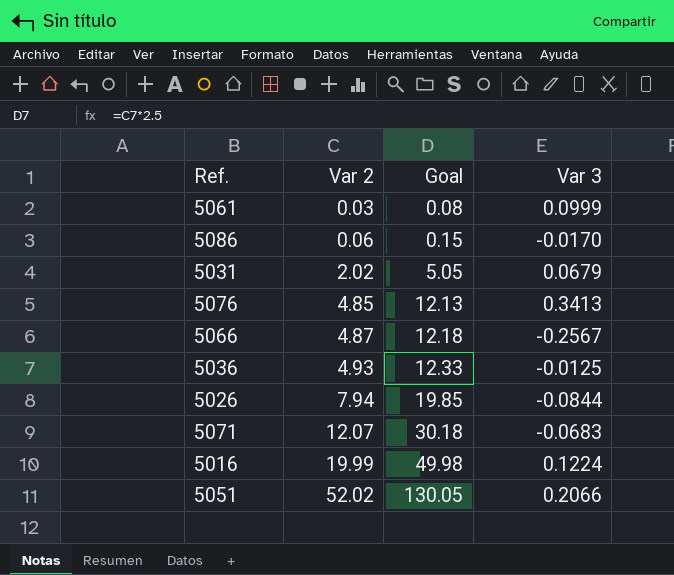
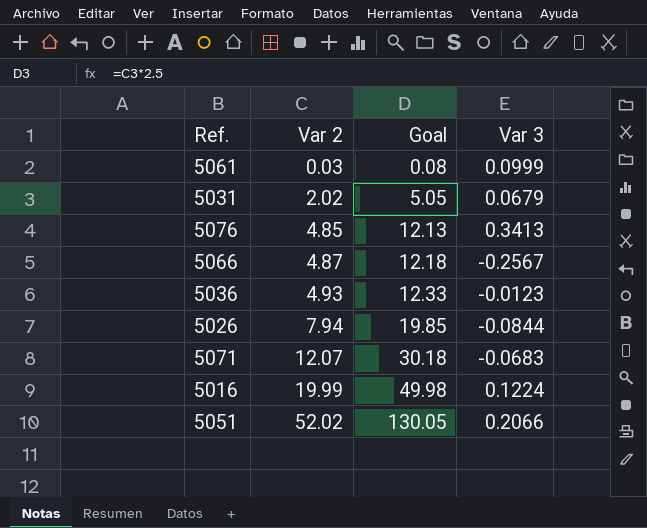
row 5086: 0.06 | 0.15 | -0.0170 -> none
5036 | Var 3: -0.0125 -> -0.0123

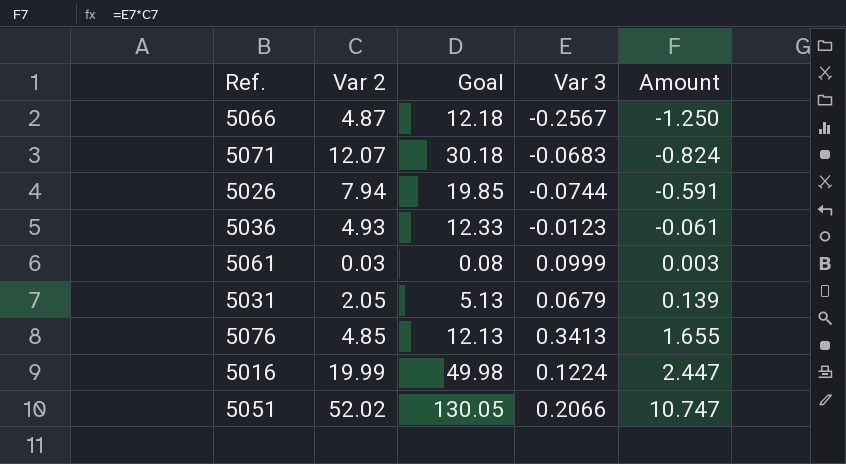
row order: Var 2 ascending -> Amount ascending
column Amount | formula: none -> [Var 2] * [Var 3]
5026 | Var 3: -0.0844 -> -0.0744
5031 | Var 2: 2.02 -> 2.05
5031 | Goal: 5.05 -> 5.13

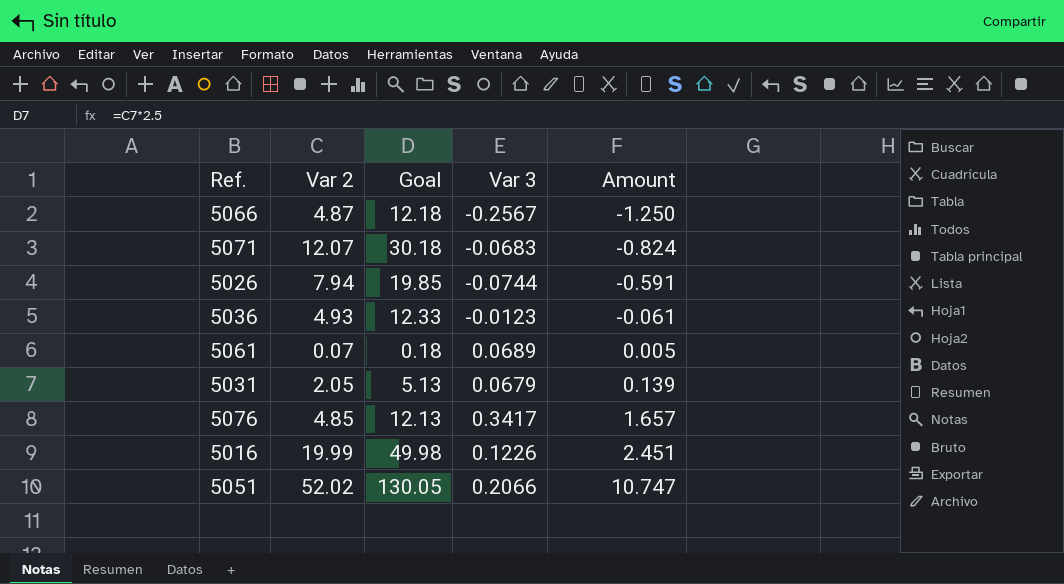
5061 | Var 2: 0.03 -> 0.07
5061 | Goal: 0.08 -> 0.18
5061 | Var 3: 0.0999 -> 0.0689
5061 | Amount: 0.003 -> 0.005
5076 | Var 3: 0.3413 -> 0.3417
5076 | Amount: 1.655 -> 1.657
5016 | Var 3: 0.1224 -> 0.1226
5016 | Amount: 2.447 -> 2.451

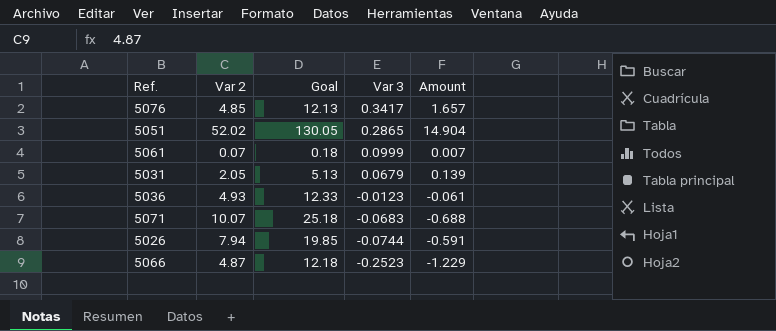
row order: Amount ascending -> Var 3 descending
row 5016: 19.99 | 49.98 | 0.1226 | 2.451 -> none
5051 | Var 3: 0.2066 -> 0.2865
5051 | Amount: 10.747 -> 14.904
5061 | Var 3: 0.0689 -> 0.0999
5061 | Amount: 0.005 -> 0.007
5071 | Var 2: 12.07 -> 10.07
5071 | Goal: 30.18 -> 25.18
5071 | Amount: -0.824 -> -0.688
5066 | Var 3: -0.2567 -> -0.2523
5066 | Amount: -1.250 -> -1.229

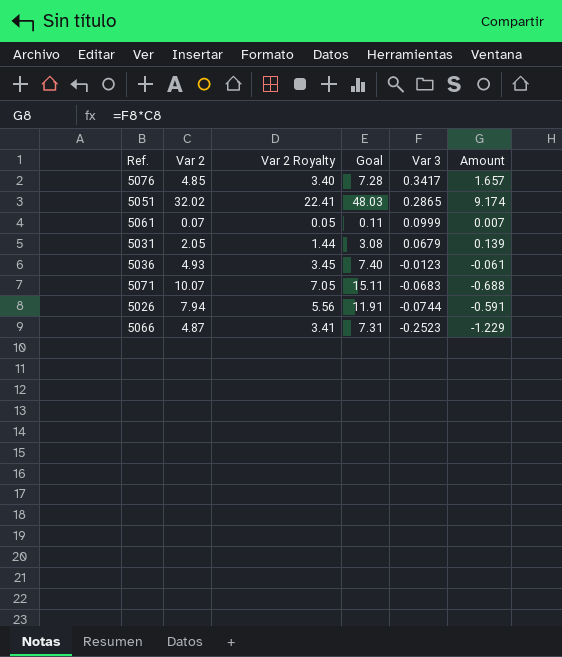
column Var 2 Royalty | formula: none -> [Var 2] * 0.7
column Goal | formula: [Var 2] * 2.5 -> [Var 2] * 1.5
5051 | Var 2: 52.02 -> 32.02
5051 | Amount: 14.904 -> 9.174

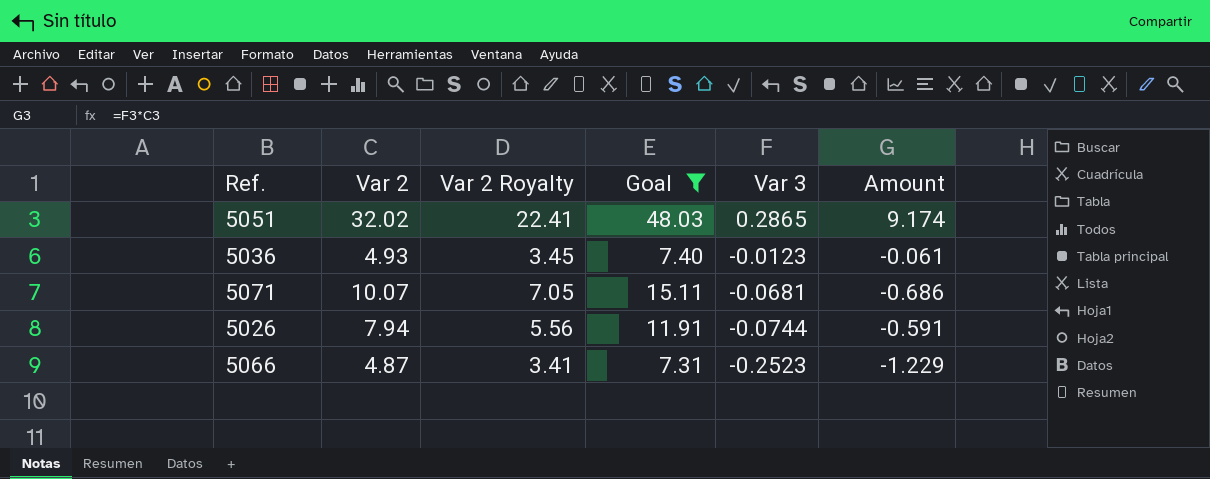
filter: none -> Goal >= 7.31
5071 | Var 3: -0.0683 -> -0.0681
5071 | Amount: -0.688 -> -0.686

